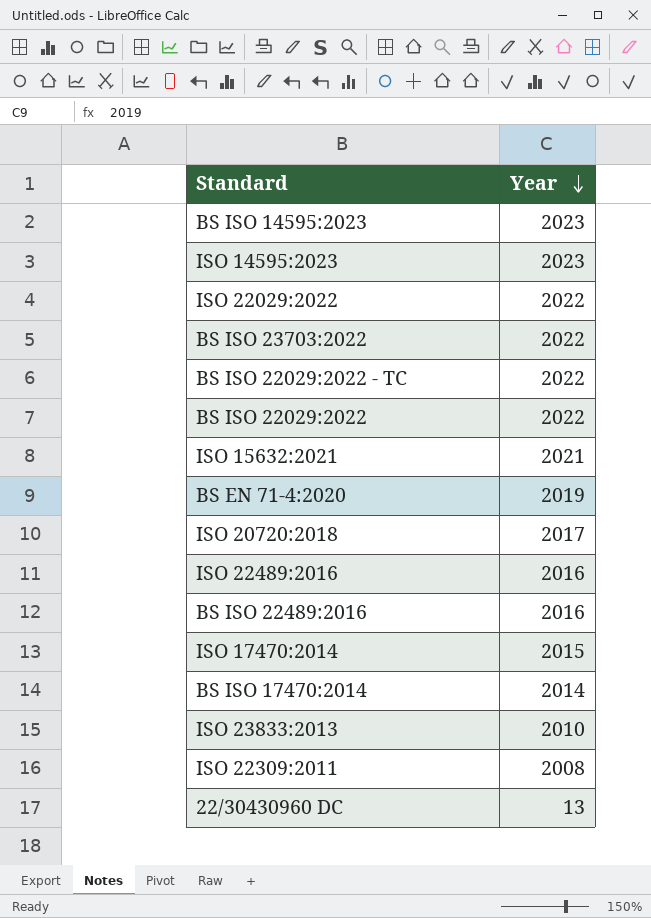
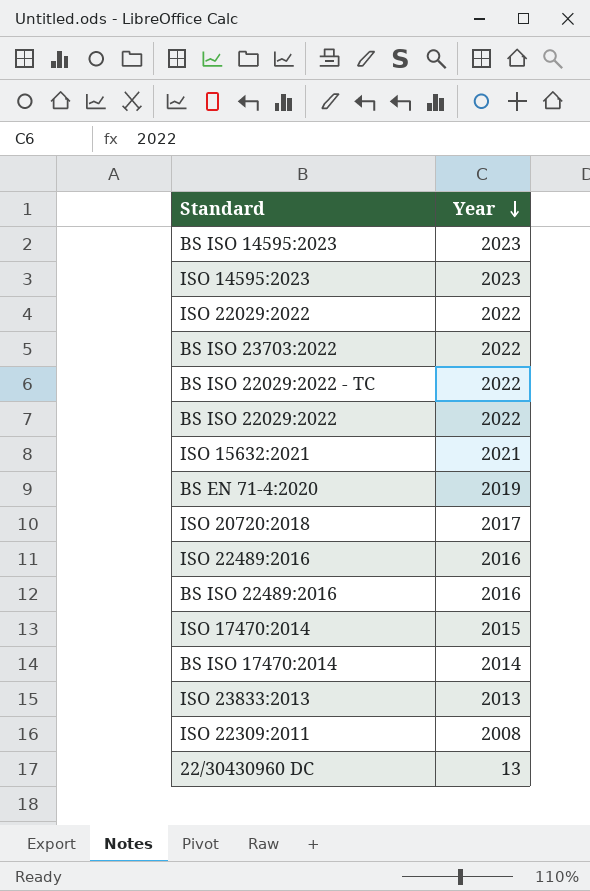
ISO 23833:2013 | Year: 2010 -> 2013

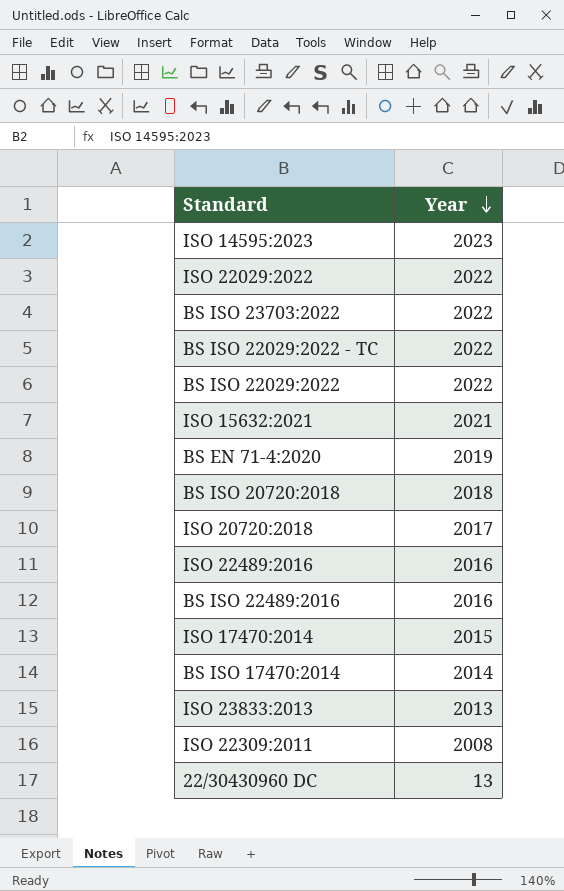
row BS ISO 14595:2023: 2023 -> none
row BS ISO 20720:2018: none -> 2018

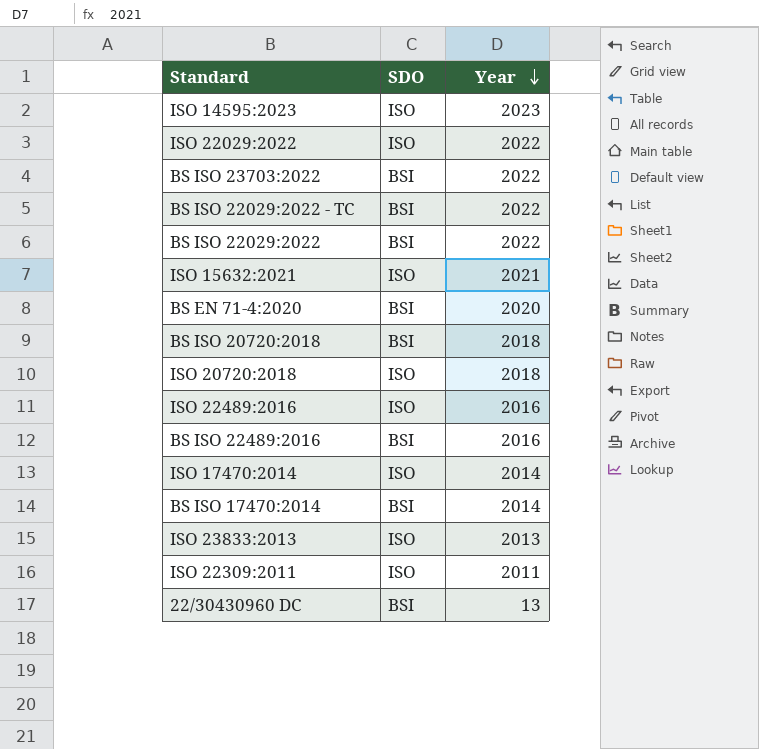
column SDO | position: none -> 2
BS EN 71-4:2020 | Year: 2019 -> 2020
ISO 20720:2018 | Year: 2017 -> 2018
ISO 17470:2014 | Year: 2015 -> 2014
ISO 22309:2011 | Year: 2008 -> 2011

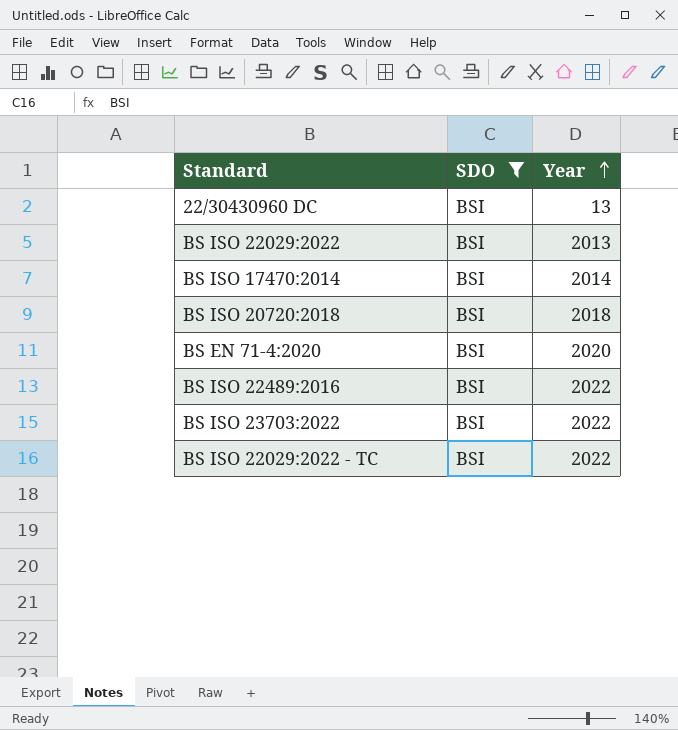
filter: none -> SDO = BSI
row order: Year descending -> Year ascending
BS ISO 22029:2022 | Year: 2022 -> 2013
BS ISO 22489:2016 | Year: 2016 -> 2022

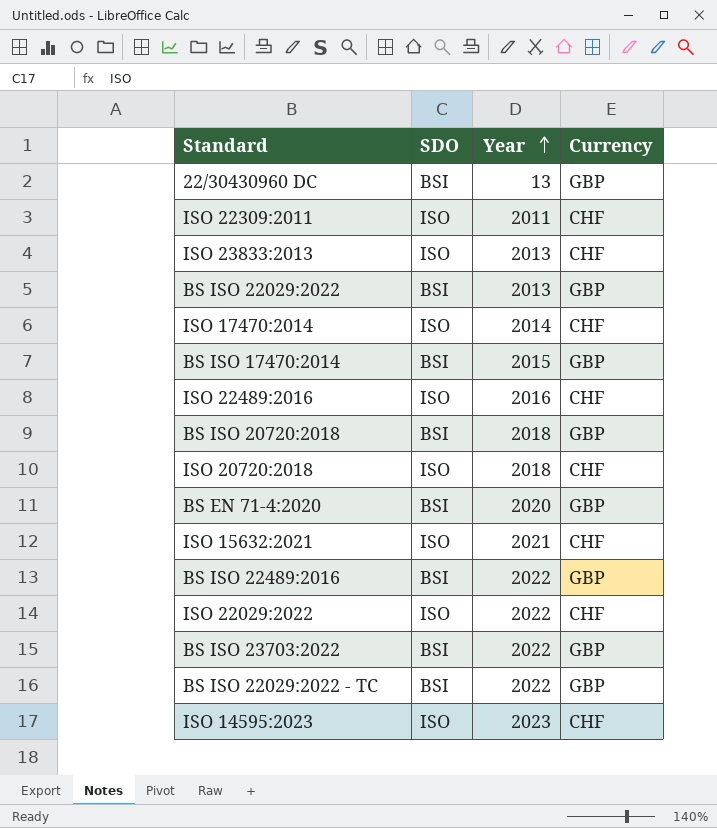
filter: SDO = BSI -> none
column Currency | position: none -> 4
BS ISO 17470:2014 | Year: 2014 -> 2015

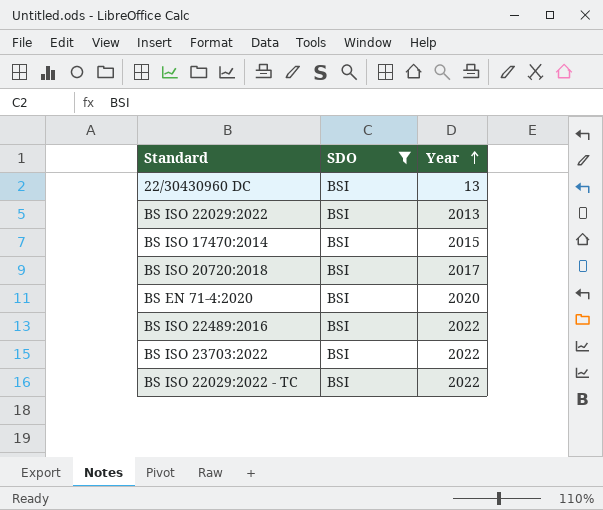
filter: none -> SDO = BSI
column Currency | position: 4 -> none
BS ISO 20720:2018 | Year: 2018 -> 2017

